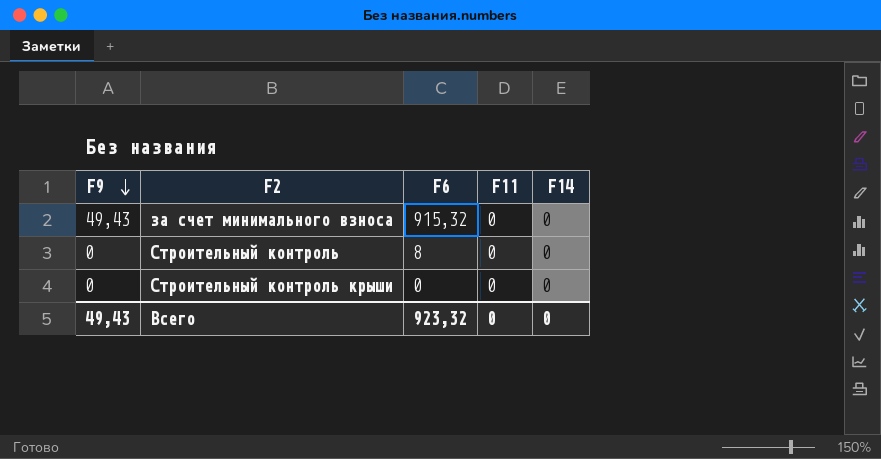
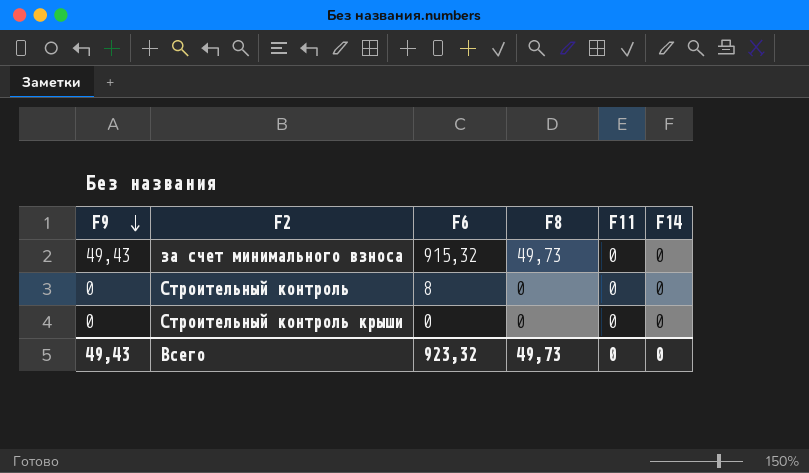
column F8 | position: none -> 4

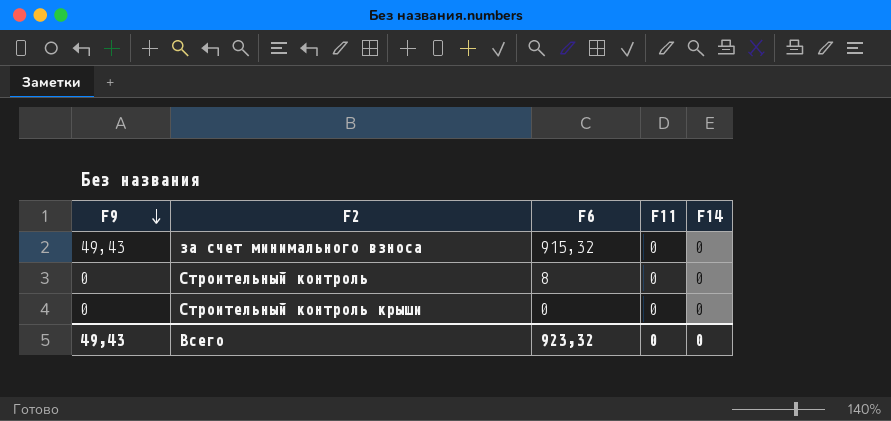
column F8 | position: 4 -> none

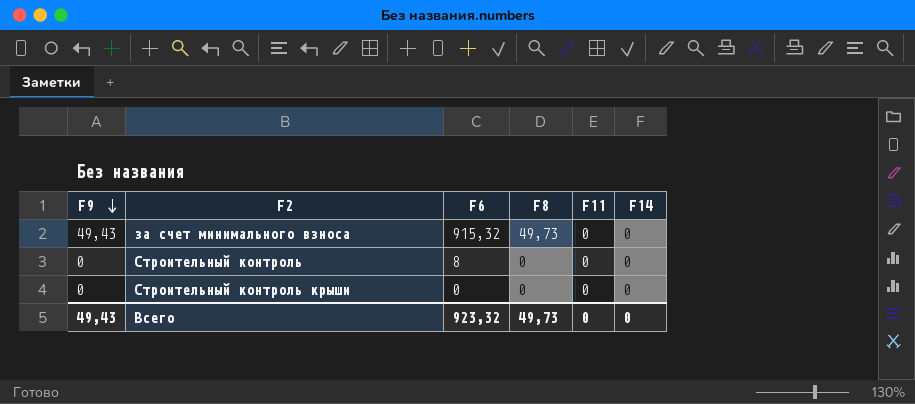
column F8 | position: none -> 4

